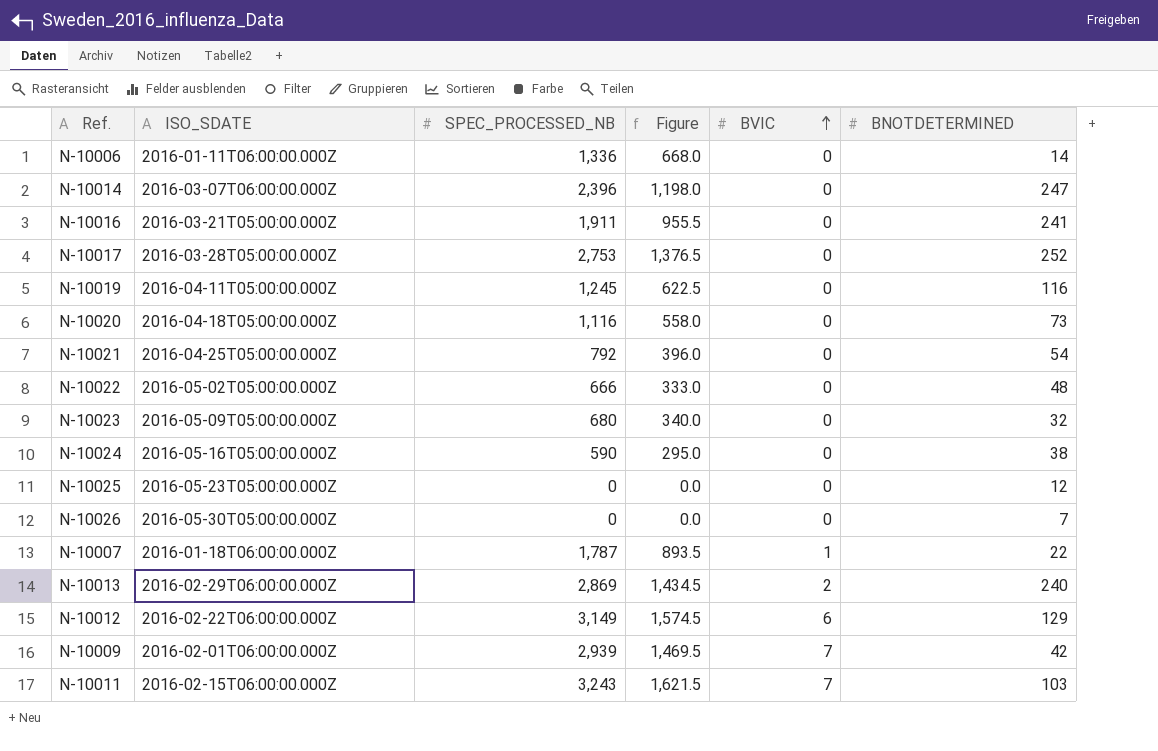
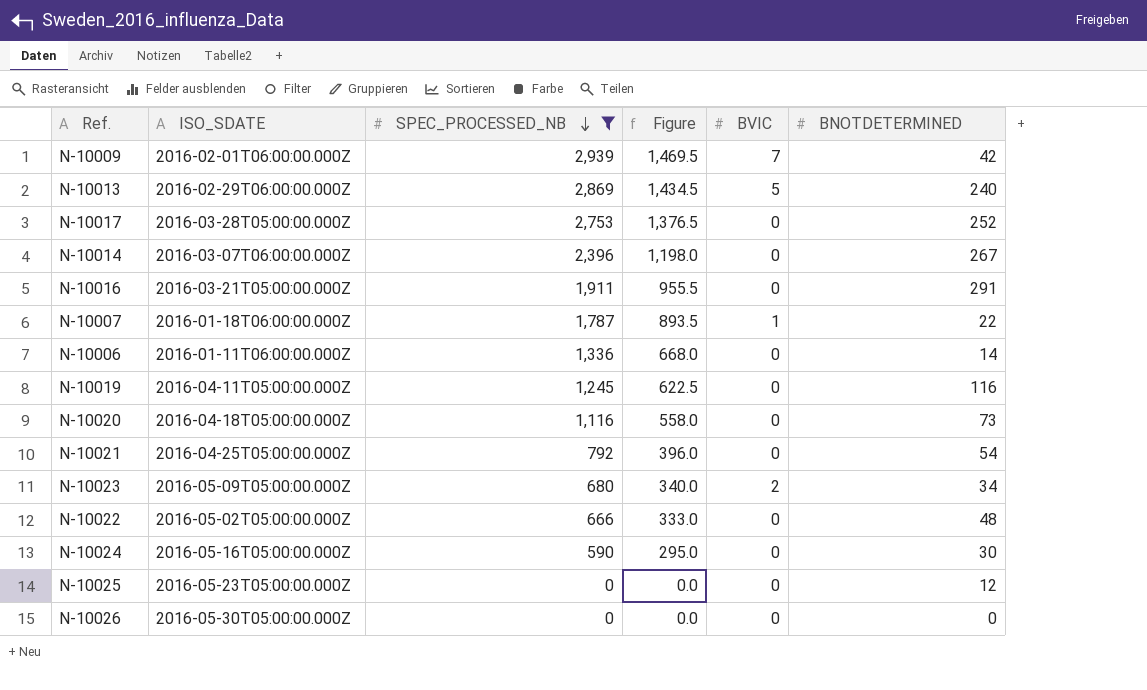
filter: none -> SPEC_PROCESSED_NB <= 2,939
row order: BVIC ascending -> SPEC_PROCESSED_NB descending
N-10013 | BVIC: 2 -> 5
N-10014 | BNOTDETERMINED: 247 -> 267
N-10016 | BNOTDETERMINED: 241 -> 291
N-10023 | BVIC: 0 -> 2
N-10023 | BNOTDETERMINED: 32 -> 34
N-10024 | BNOTDETERMINED: 38 -> 30
N-10026 | BNOTDETERMINED: 7 -> 0

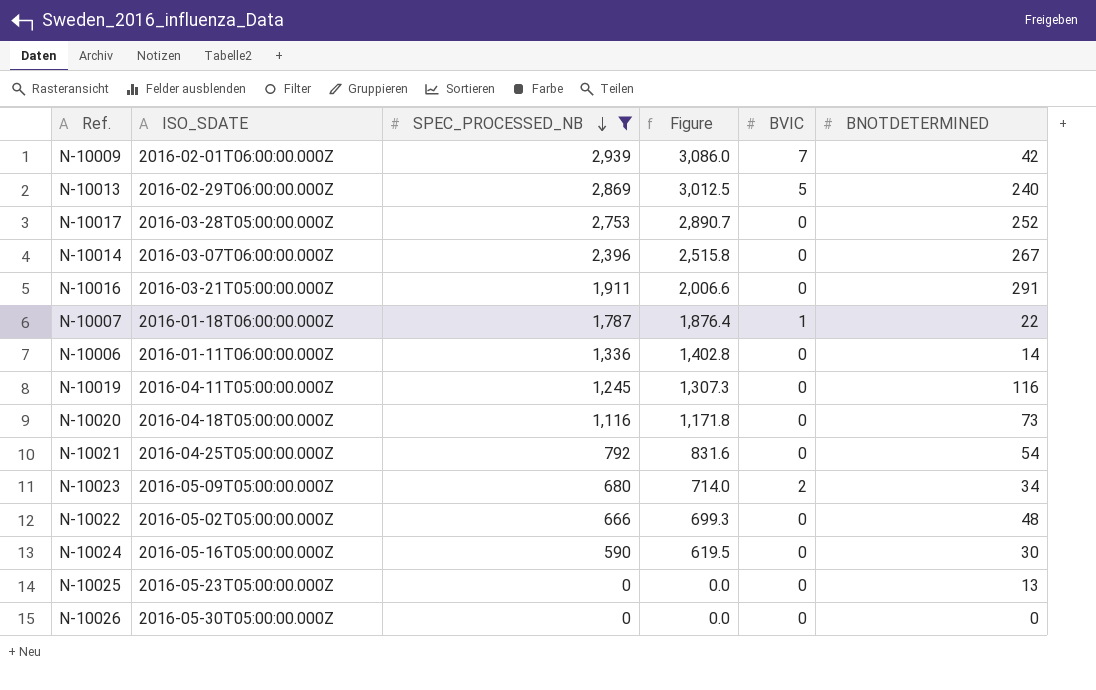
column Figure | formula: [SPEC_PROCESSED_NB] * 0.5 -> [SPEC_PROCESSED_NB] * 1.05
N-10025 | BNOTDETERMINED: 12 -> 13

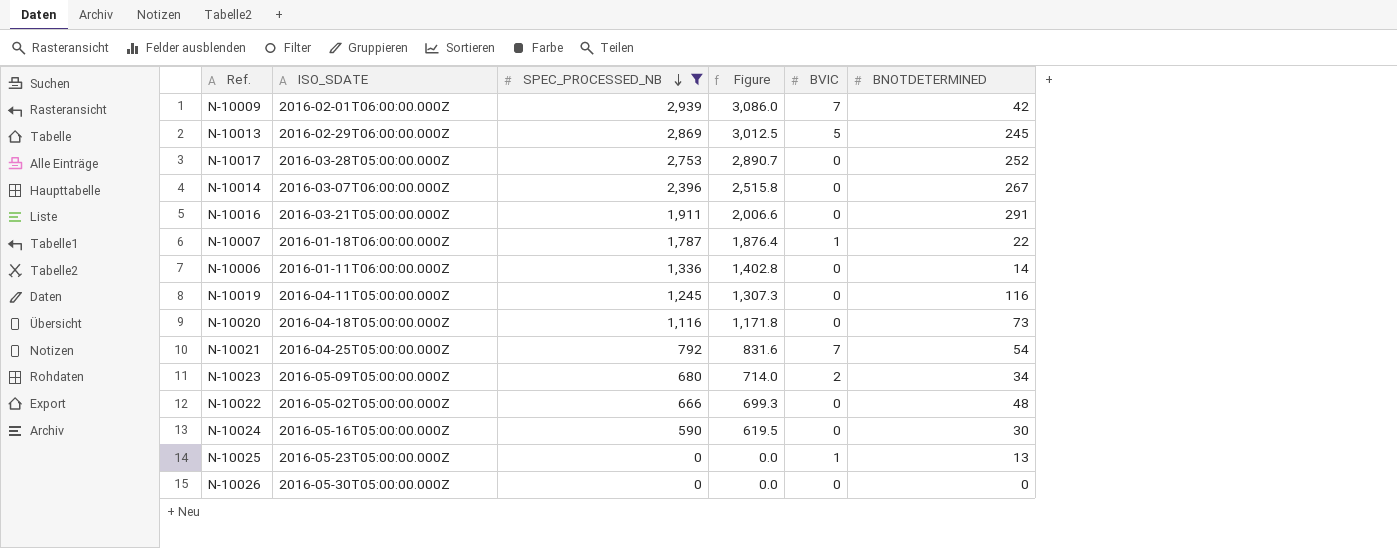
N-10013 | BNOTDETERMINED: 240 -> 245
N-10021 | BVIC: 0 -> 7
N-10025 | BVIC: 0 -> 1

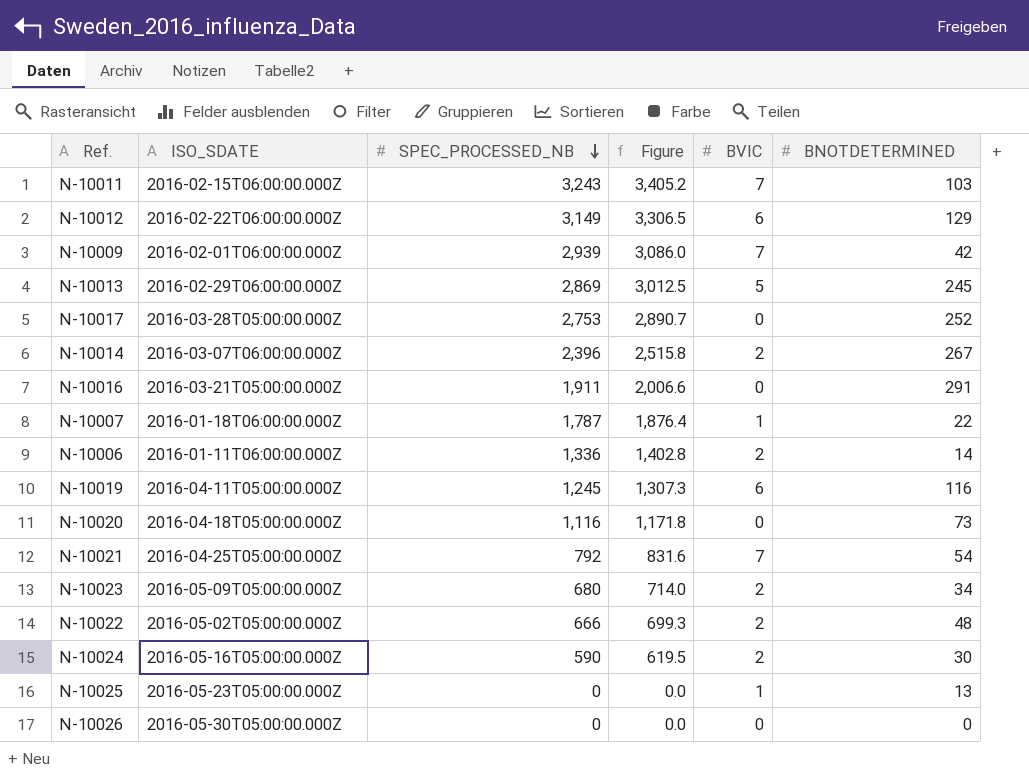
filter: SPEC_PROCESSED_NB <= 2,939 -> none
N-10014 | BVIC: 0 -> 2
N-10006 | BVIC: 0 -> 2
N-10019 | BVIC: 0 -> 6
N-10022 | BVIC: 0 -> 2
N-10024 | BVIC: 0 -> 2

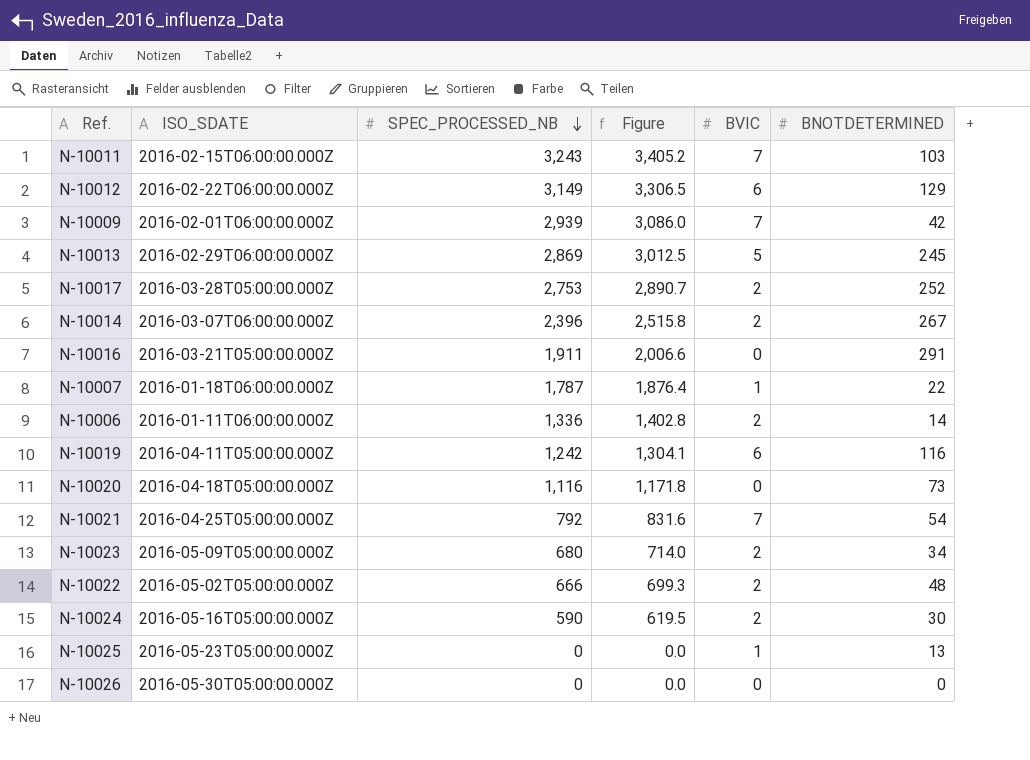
N-10017 | BVIC: 0 -> 2
N-10019 | SPEC_PROCESSED_NB: 1,245 -> 1,242
N-10019 | Figure: 1,307.3 -> 1,304.1

